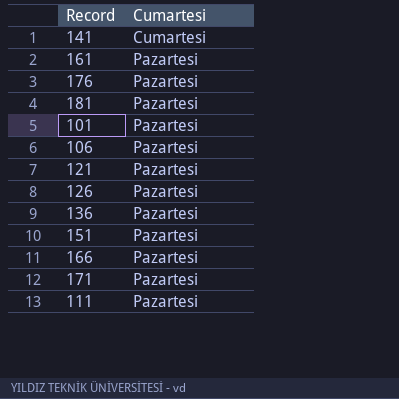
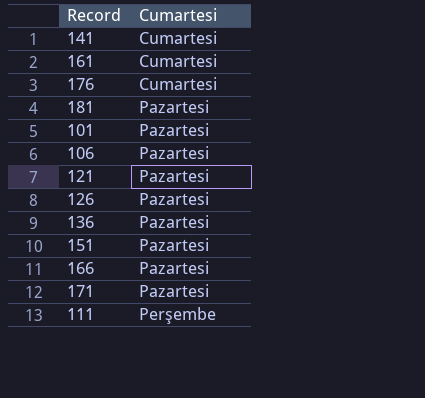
161 | Cumartesi: Pazartesi -> Cumartesi
176 | Cumartesi: Pazartesi -> Cumartesi
111 | Cumartesi: Pazartesi -> Perşembe

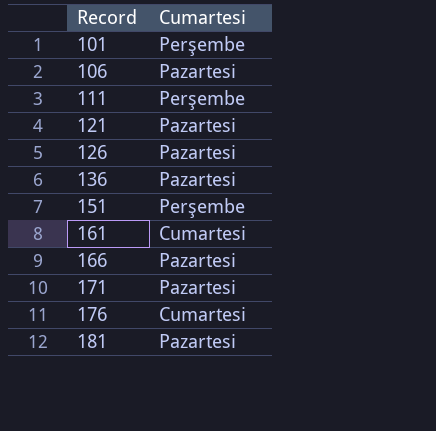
row order: Cumartesi ascending -> Record ascending
row 141: Cumartesi -> none
101 | Cumartesi: Pazartesi -> Perşembe
151 | Cumartesi: Pazartesi -> Perşembe

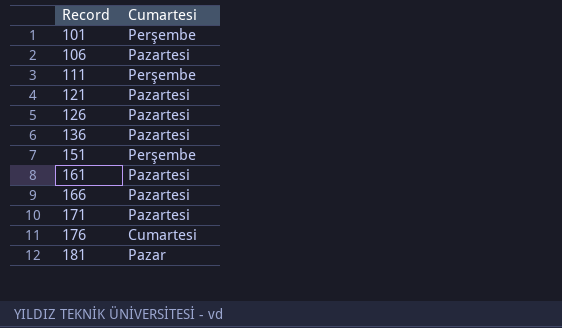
161 | Cumartesi: Cumartesi -> Pazartesi
181 | Cumartesi: Pazartesi -> Pazar

